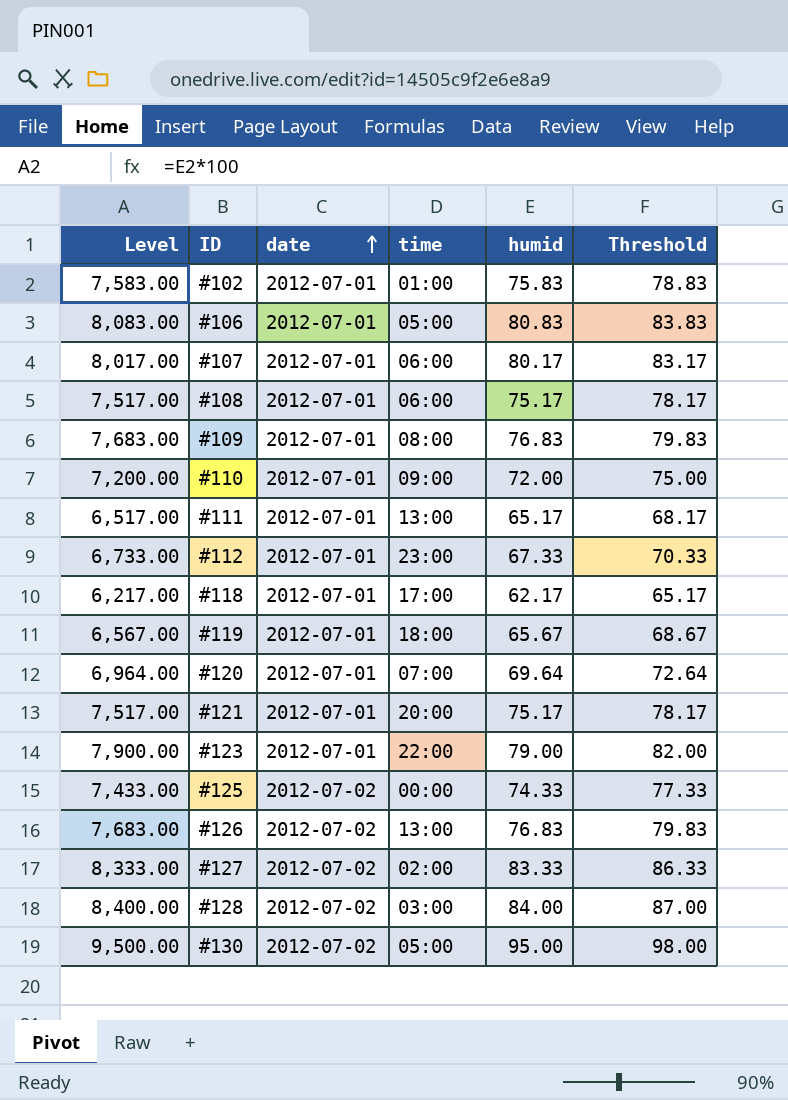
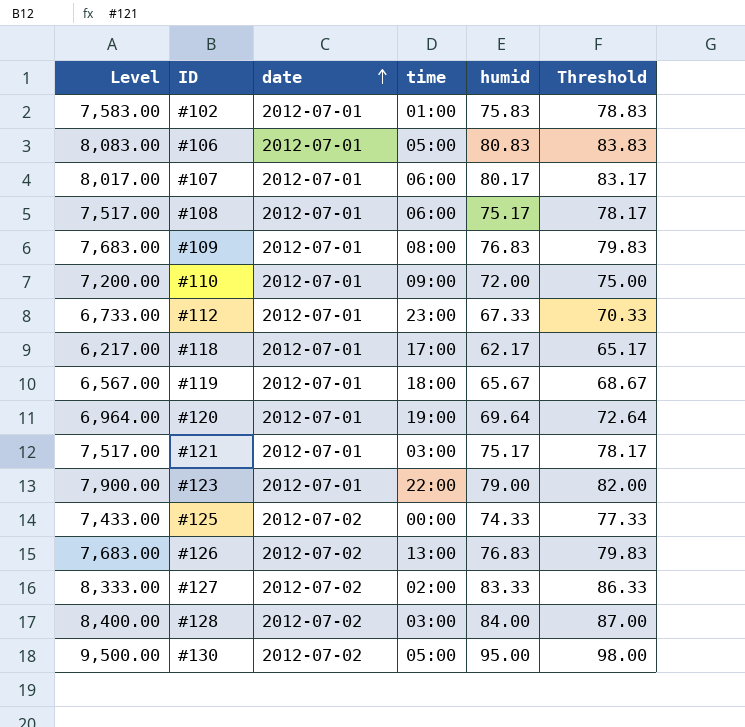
row #111: 6,517.00 | 2012-07-01 | 13:00 | 65.17 | 68.17 -> none
#120 | time: 07:00 -> 19:00
#121 | time: 20:00 -> 03:00

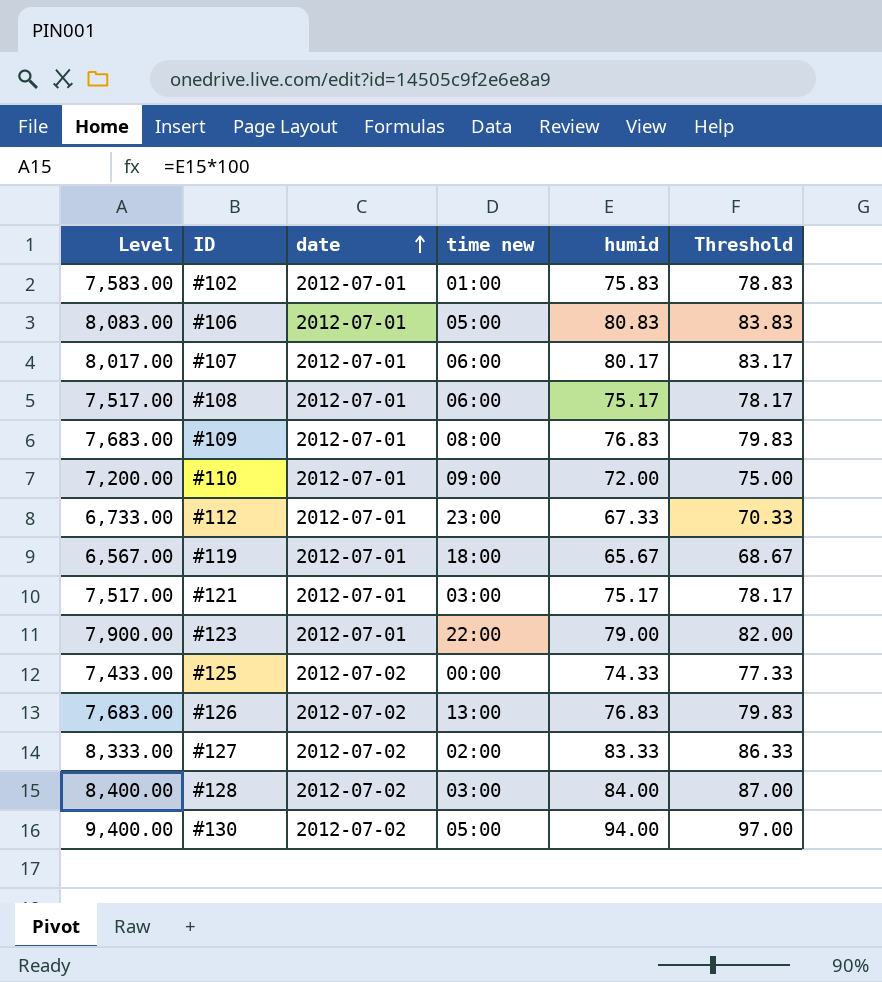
column name: time -> time new
row #118: 6,217.00 | 2012-07-01 | 17:00 | 62.17 | 65.17 -> none
row #120: 6,964.00 | 2012-07-01 | 19:00 | 69.64 | 72.64 -> none
#130 | Level: 9,500.00 -> 9,400.00
#130 | humid: 95.00 -> 94.00
#130 | Threshold: 98.00 -> 97.00

